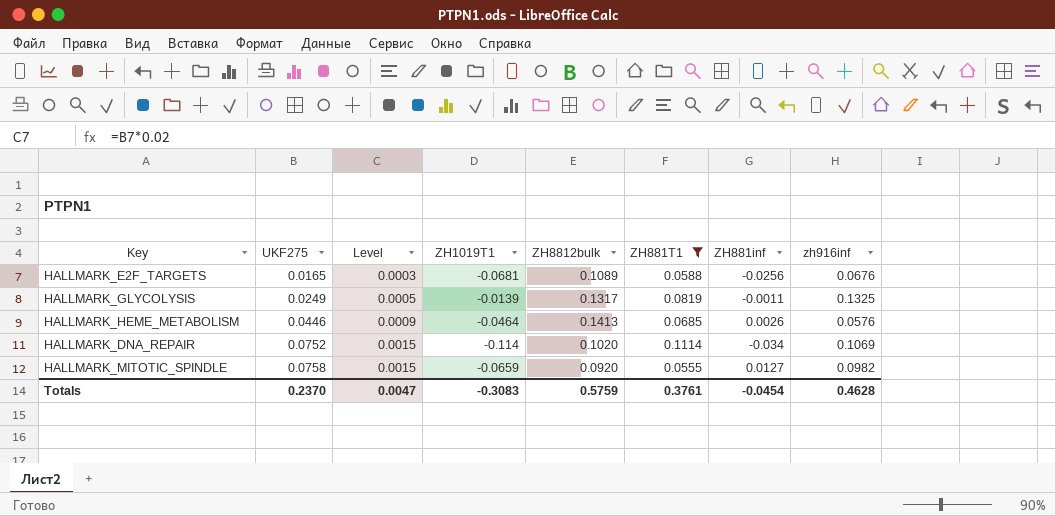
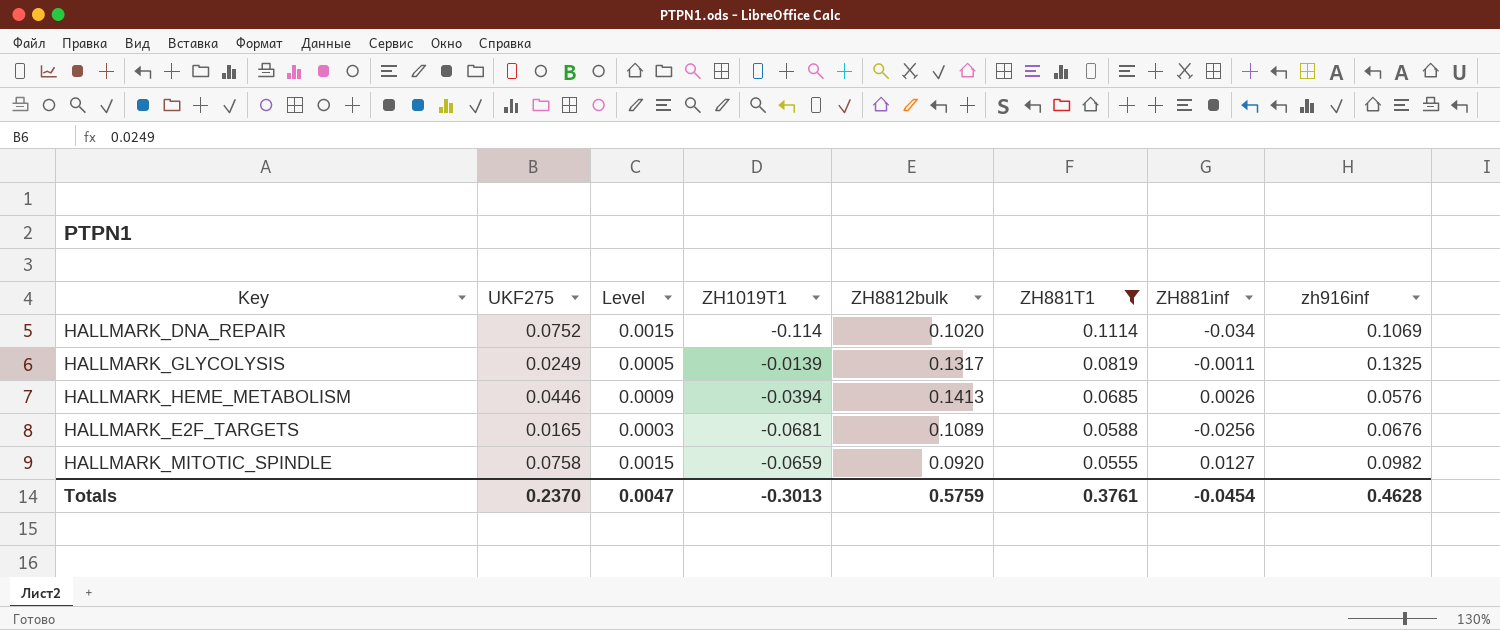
row order: UKF275 ascending -> ZH881T1 descending
HALLMARK_HEME_METABOLISM | ZH1019T1: -0.0464 -> -0.0394
Totals | ZH1019T1: -0.3083 -> -0.3013

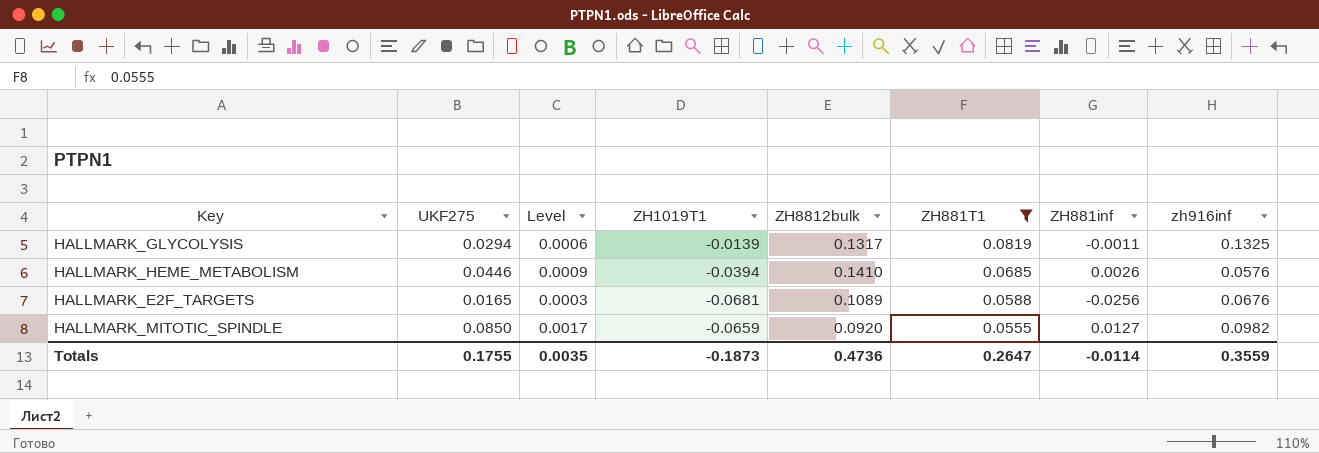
row HALLMARK_DNA_REPAIR: 0.0752 | 0.0015 | -0.114 | 0.1020 | 0.1114 | -0.034 | 0.1069 -> none
HALLMARK_GLYCOLYSIS | UKF275: 0.0249 -> 0.0294
HALLMARK_GLYCOLYSIS | Level: 0.0005 -> 0.0006
HALLMARK_HEME_METABOLISM | ZH8812bulk: 0.1413 -> 0.1410
HALLMARK_MITOTIC_SPINDLE | UKF275: 0.0758 -> 0.0850
HALLMARK_MITOTIC_SPINDLE | Level: 0.0015 -> 0.0017
Totals | UKF275: 0.2370 -> 0.1755
Totals | Level: 0.0047 -> 0.0035
Totals | ZH1019T1: -0.3013 -> -0.1873
Totals | ZH8812bulk: 0.5759 -> 0.4736
Totals | ZH881T1: 0.3761 -> 0.2647
Totals | ZH881inf: -0.0454 -> -0.0114
Totals | zh916inf: 0.4628 -> 0.3559

